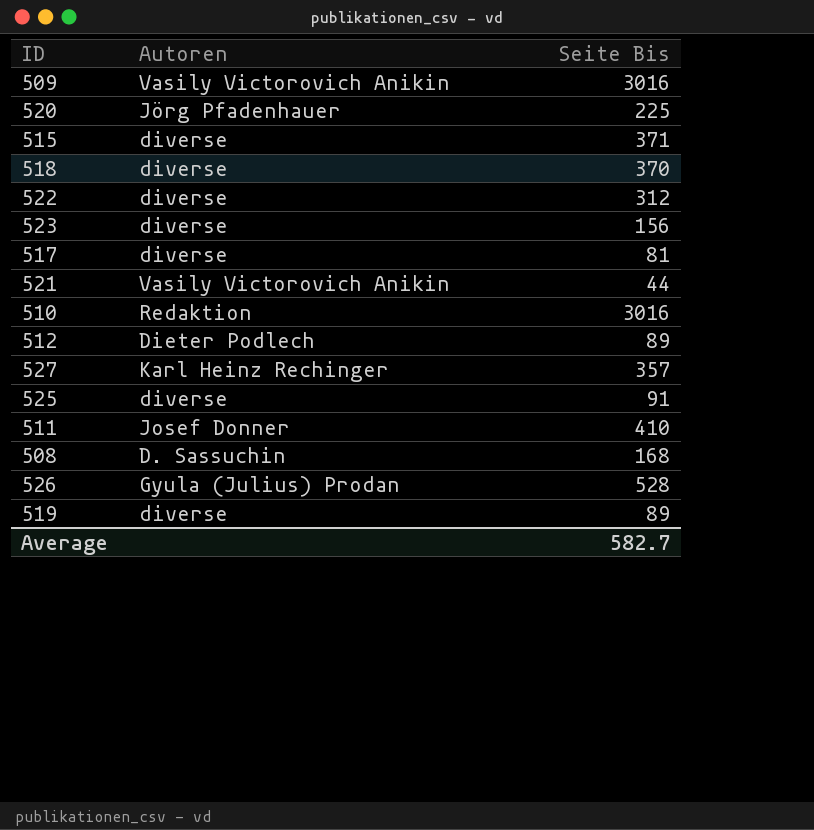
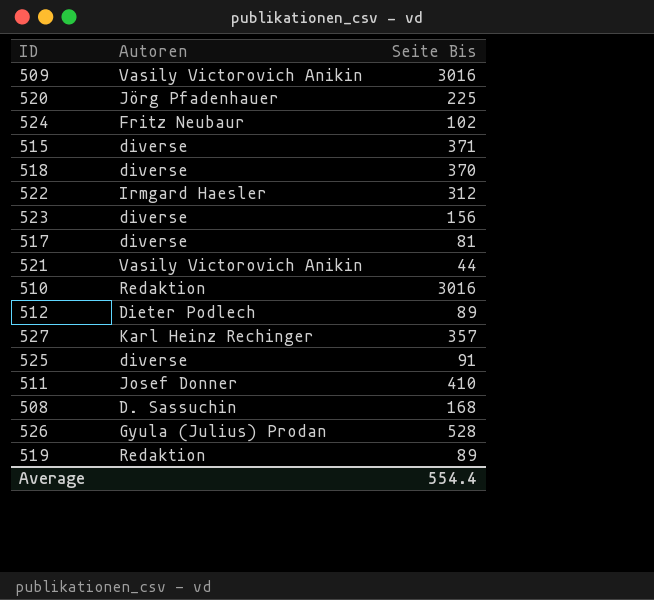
row 524: none -> Fritz Neubaur | 102
522 | Autoren: diverse -> Irmgard Haesler
519 | Autoren: diverse -> Redaktion
Average | Seite Bis: 582.7 -> 554.4

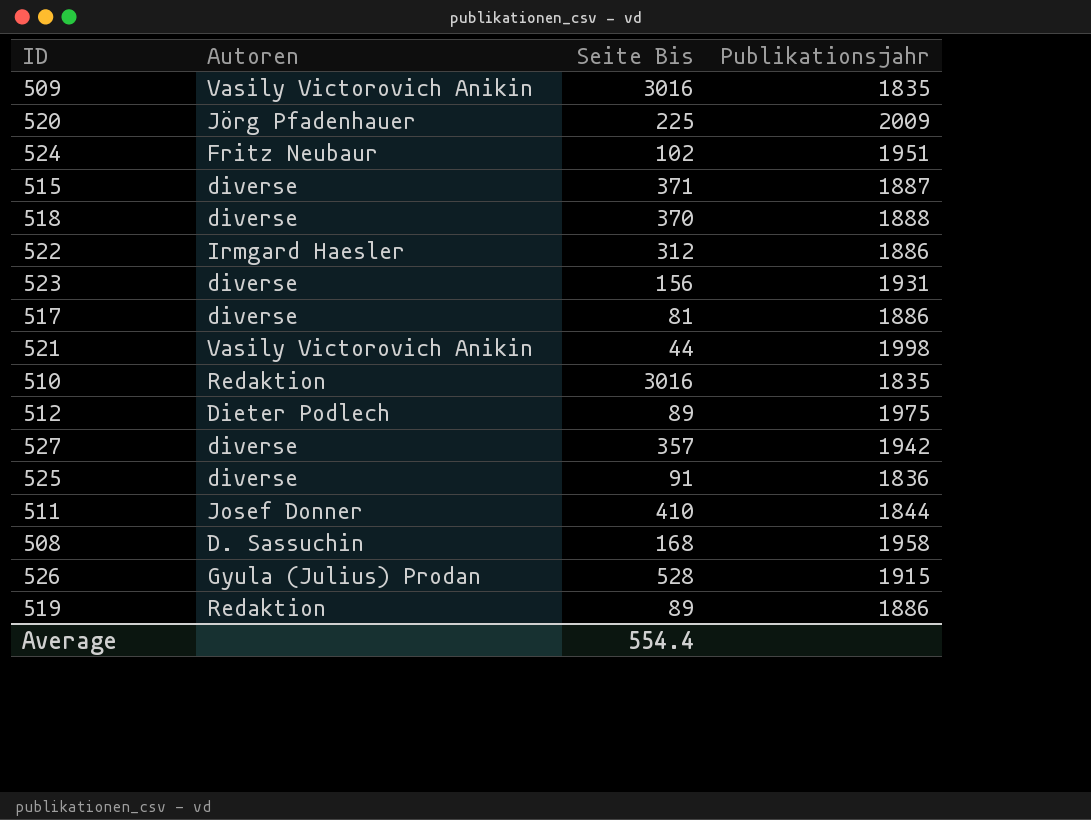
column Publikationsjahr | position: none -> 4
527 | Autoren: Karl Heinz Rechinger -> diverse

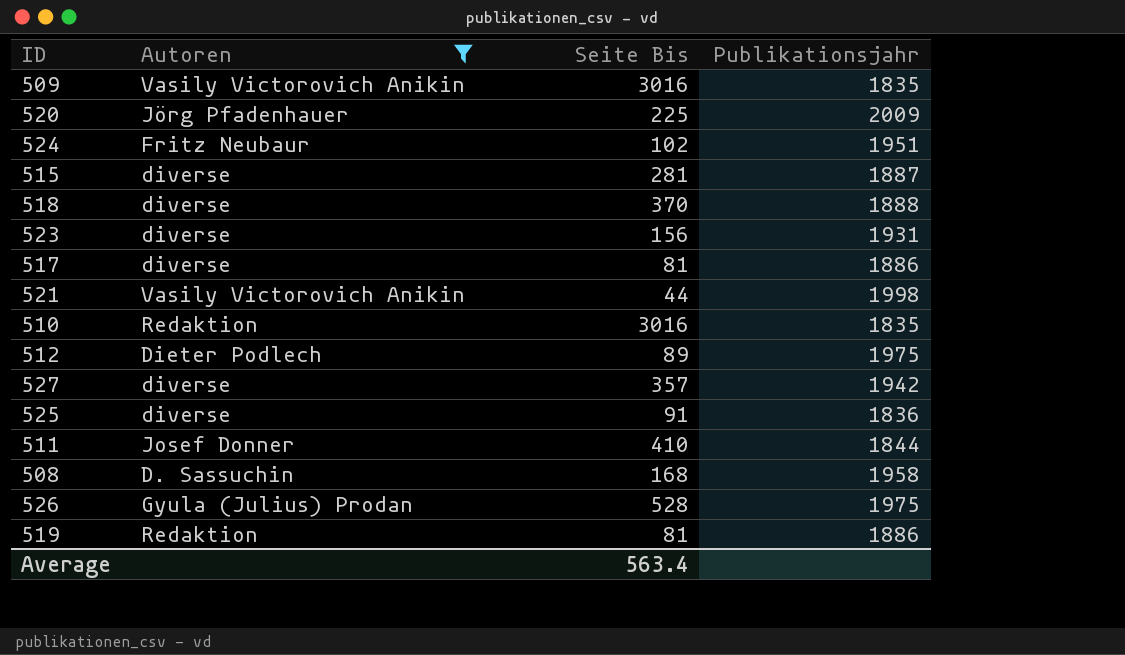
filter: none -> Autoren != Irmgard Haesler
515 | Seite Bis: 371 -> 281
526 | Publikationsjahr: 1915 -> 1975
519 | Seite Bis: 89 -> 81
Average | Seite Bis: 554.4 -> 563.4

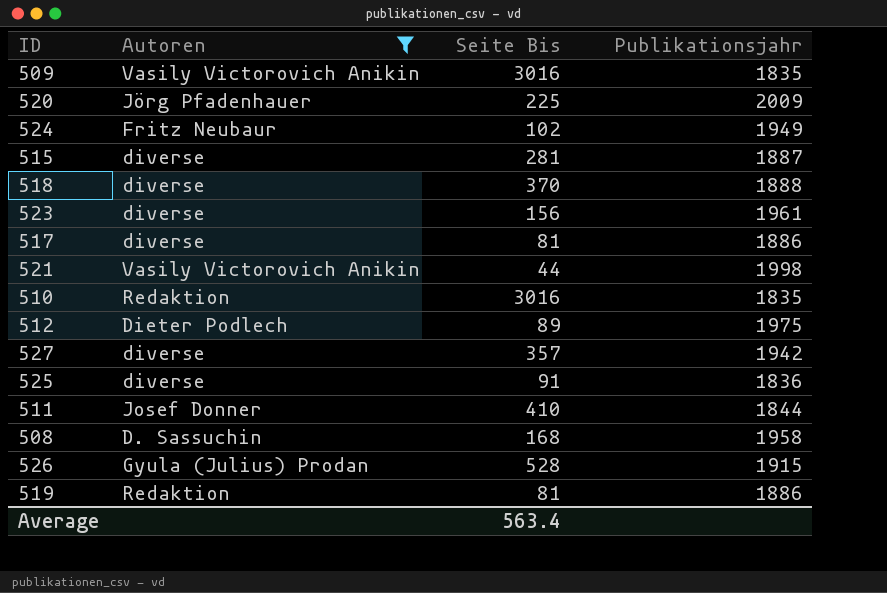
524 | Publikationsjahr: 1951 -> 1949
523 | Publikationsjahr: 1931 -> 1961
526 | Publikationsjahr: 1975 -> 1915

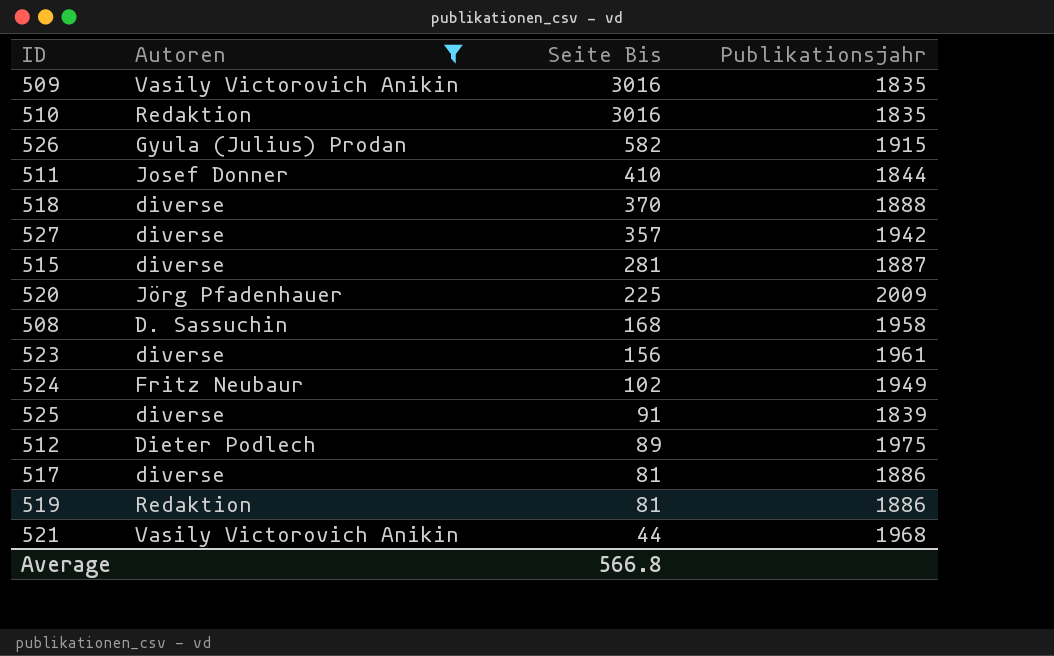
row order: none -> Seite Bis descending
526 | Seite Bis: 528 -> 582
525 | Publikationsjahr: 1836 -> 1839
521 | Publikationsjahr: 1998 -> 1968
Average | Seite Bis: 563.4 -> 566.8

